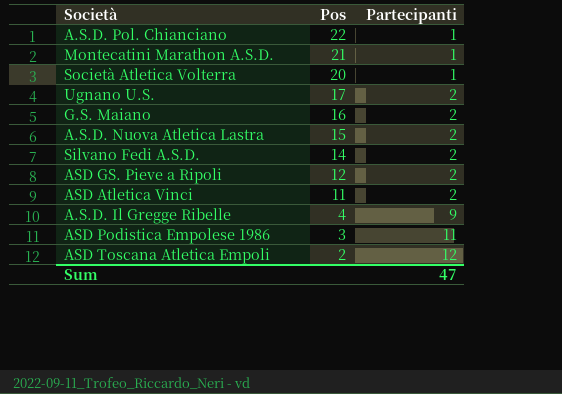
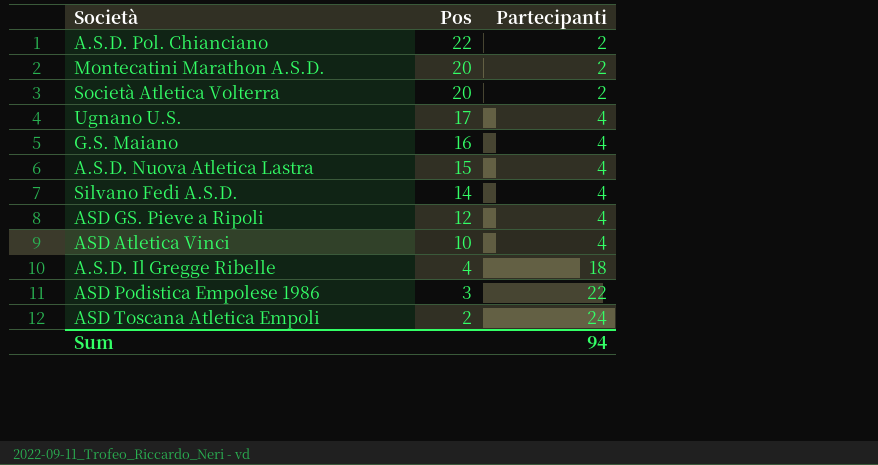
A.S.D. Pol. Chianciano | Partecipanti: 1 -> 2
Montecatini Marathon A.S.D. | Pos: 21 -> 20
Montecatini Marathon A.S.D. | Partecipanti: 1 -> 2
Società Atletica Volterra | Partecipanti: 1 -> 2
Ugnano U.S. | Partecipanti: 2 -> 4
G.S. Maiano | Partecipanti: 2 -> 4
A.S.D. Nuova Atletica Lastra | Partecipanti: 2 -> 4
Silvano Fedi A.S.D. | Partecipanti: 2 -> 4
ASD GS. Pieve a Ripoli | Partecipanti: 2 -> 4
ASD Atletica Vinci | Pos: 11 -> 10
ASD Atletica Vinci | Partecipanti: 2 -> 4
A.S.D. Il Gregge Ribelle | Partecipanti: 9 -> 18
ASD Podistica Empolese 1986 | Partecipanti: 11 -> 22
ASD Toscana Atletica Empoli | Partecipanti: 12 -> 24
Sum | Partecipanti: 47 -> 94

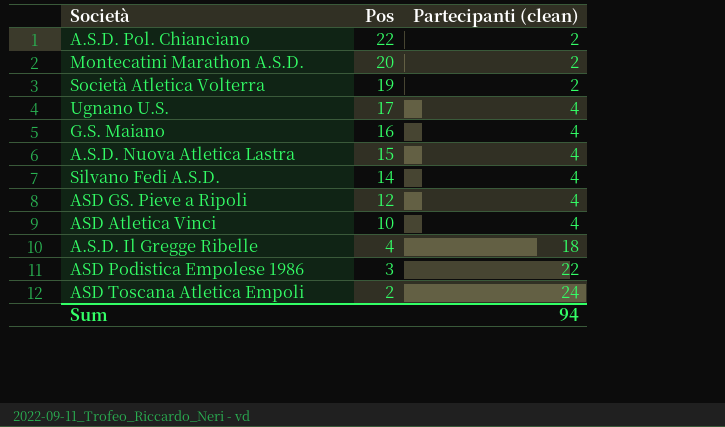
column name: Partecipanti -> Partecipanti (clean)
Società Atletica Volterra | Pos: 20 -> 19

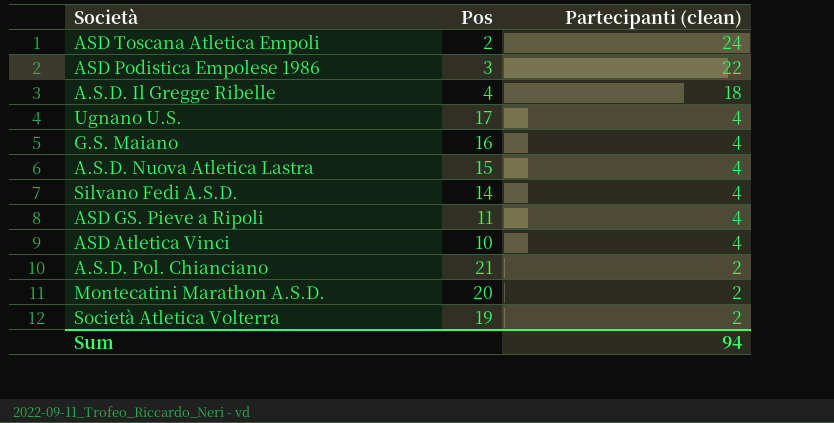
row order: Pos descending -> Partecipanti (clean) descending
ASD GS. Pieve a Ripoli | Pos: 12 -> 11
A.S.D. Pol. Chianciano | Pos: 22 -> 21

